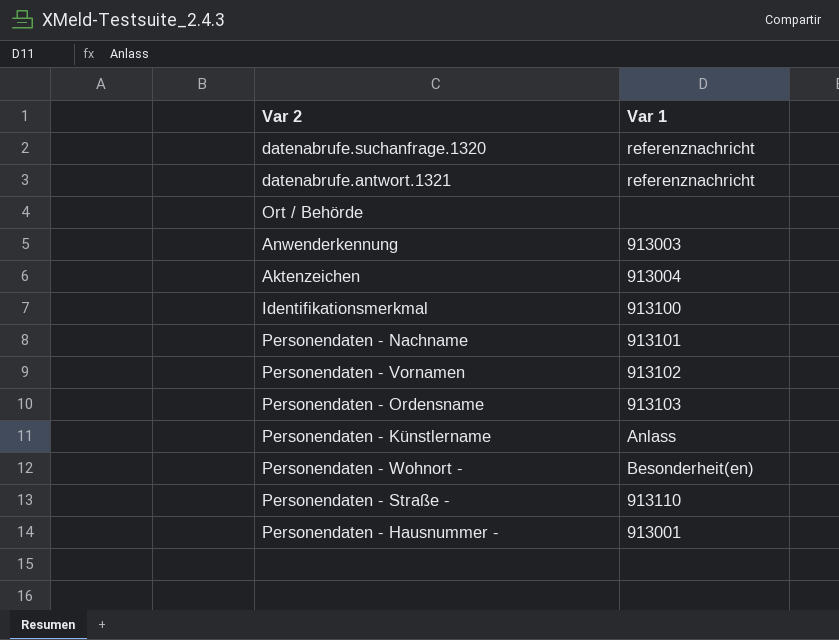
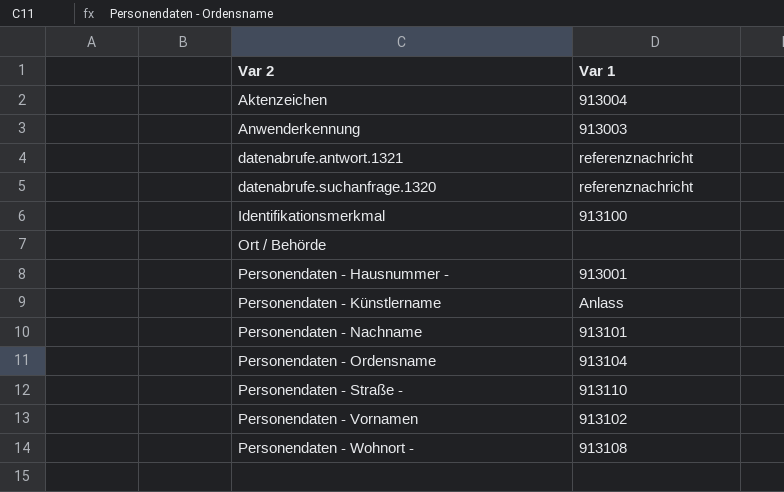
row order: none -> Var 2 ascending
Personendaten - Ordensname | Var 1: 913103 -> 913104
Personendaten - Wohnort - | Var 1: Besonderheit(en) -> 913108

